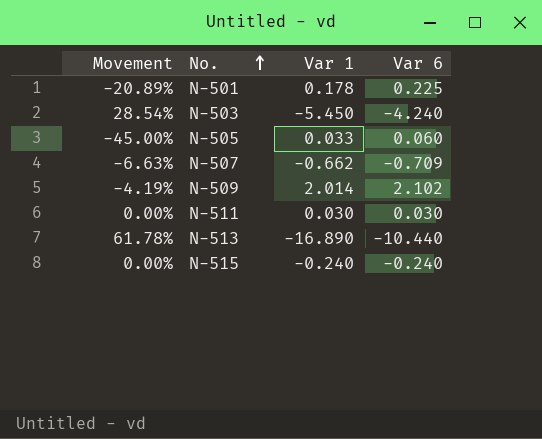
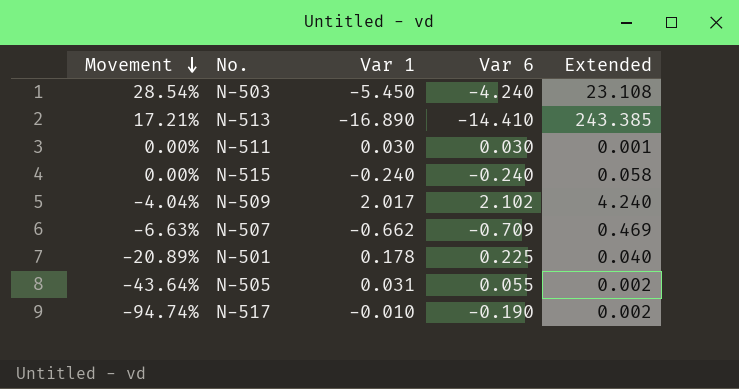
row order: No. ascending -> Movement descending
column Extended | formula: none -> [Var 1] * [Var 6]
N-513 | Movement: 61.78% -> 17.21%
N-513 | Var 6: -10.440 -> -14.410
N-509 | Movement: -4.19% -> -4.04%
N-509 | Var 1: 2.014 -> 2.017
N-505 | Movement: -45.00% -> -43.64%
N-505 | Var 1: 0.033 -> 0.031
N-505 | Var 6: 0.060 -> 0.055
row N-517: none -> -94.74% | -0.010 | -0.190 | 0.002

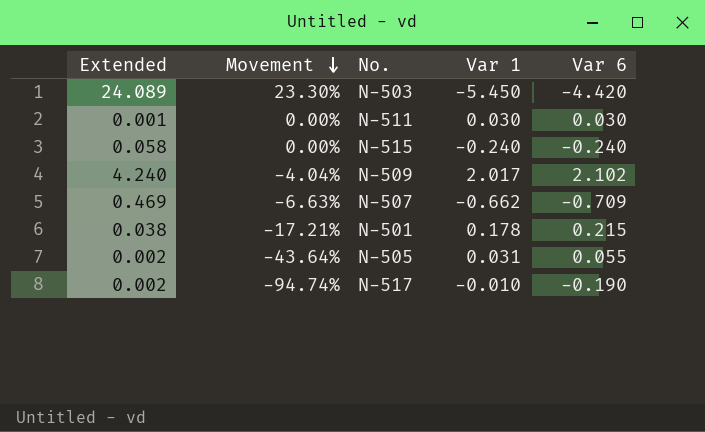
column Extended | position: 5 -> 1
row N-513: 17.21% | -16.890 | -14.410 | 243.385 -> none
N-503 | Extended: 23.108 -> 24.089
N-503 | Movement: 28.54% -> 23.30%
N-503 | Var 6: -4.240 -> -4.420
N-501 | Extended: 0.040 -> 0.038
N-501 | Movement: -20.89% -> -17.21%
N-501 | Var 6: 0.225 -> 0.215

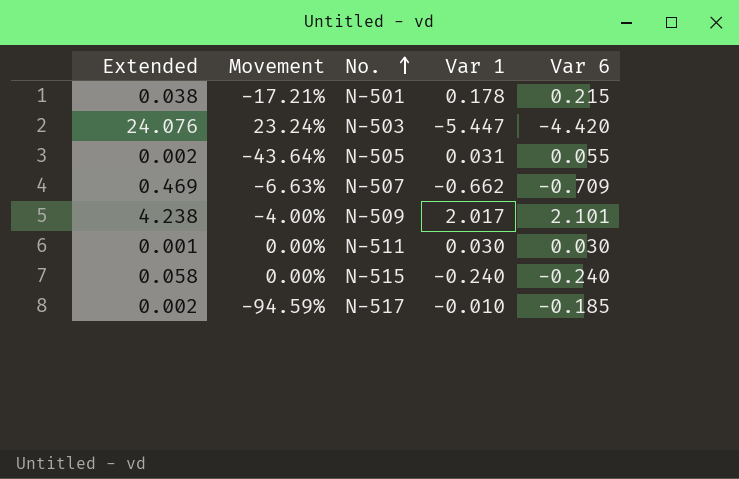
row order: Movement descending -> No. ascending
N-503 | Extended: 24.089 -> 24.076
N-503 | Movement: 23.30% -> 23.24%
N-503 | Var 1: -5.450 -> -5.447
N-509 | Extended: 4.240 -> 4.238
N-509 | Movement: -4.04% -> -4.00%
N-509 | Var 6: 2.102 -> 2.101
N-517 | Movement: -94.74% -> -94.59%
N-517 | Var 6: -0.190 -> -0.185

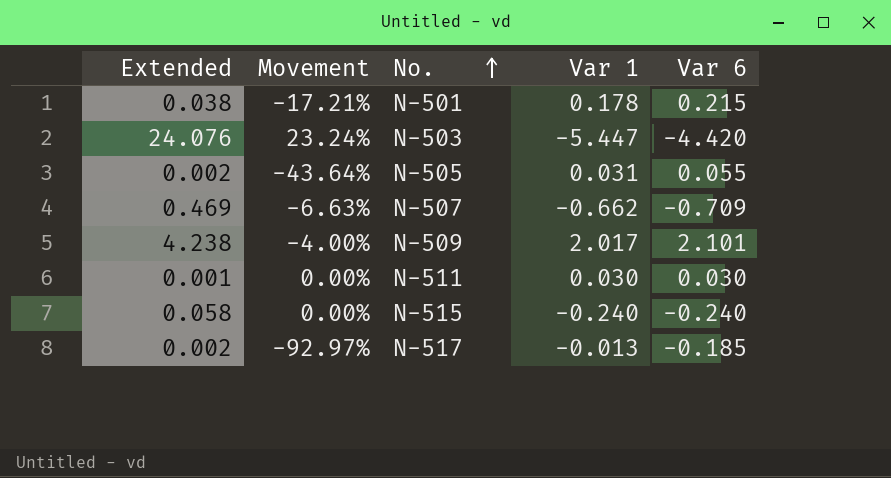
N-517 | Movement: -94.59% -> -92.97%
N-517 | Var 1: -0.010 -> -0.013

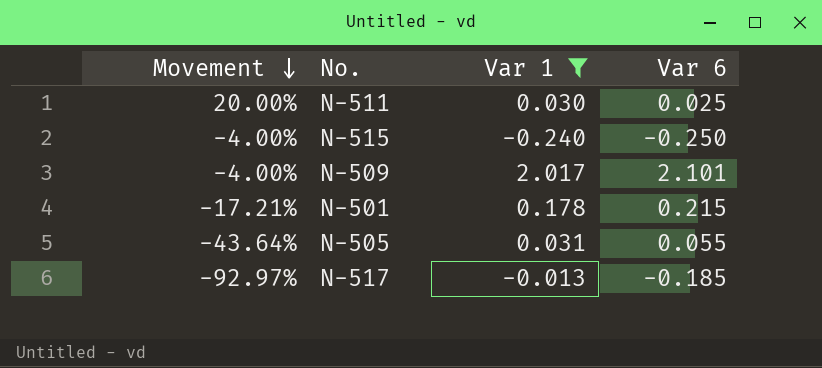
filter: none -> Var 1 >= -0.240
row order: No. ascending -> Movement descending
column Extended | formula: [Var 1] * [Var 6] -> none
N-511 | Movement: 0.00% -> 20.00%
N-511 | Var 6: 0.030 -> 0.025
N-515 | Movement: 0.00% -> -4.00%
N-515 | Var 6: -0.240 -> -0.250

